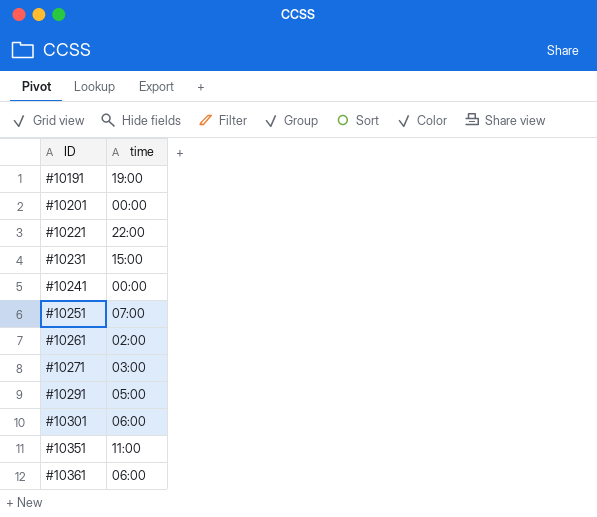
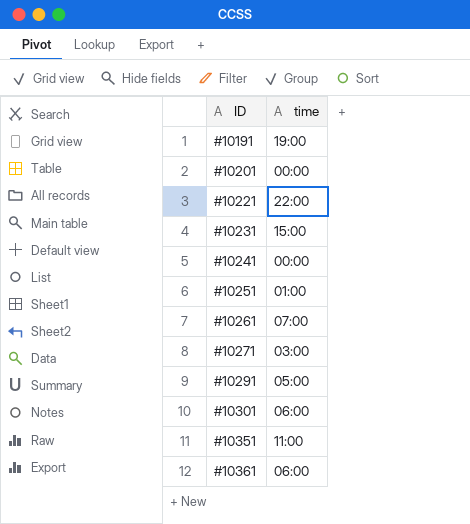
#10251 | time: 07:00 -> 01:00
#10261 | time: 02:00 -> 07:00

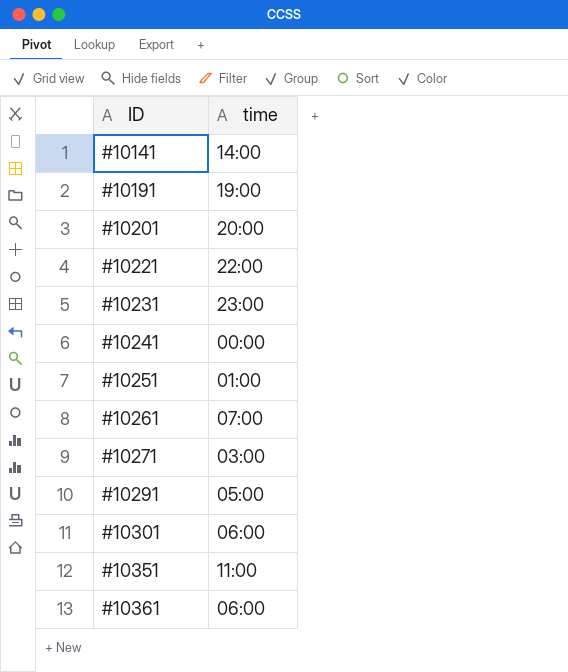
row #10141: none -> 14:00
#10201 | time: 00:00 -> 20:00
#10231 | time: 15:00 -> 23:00

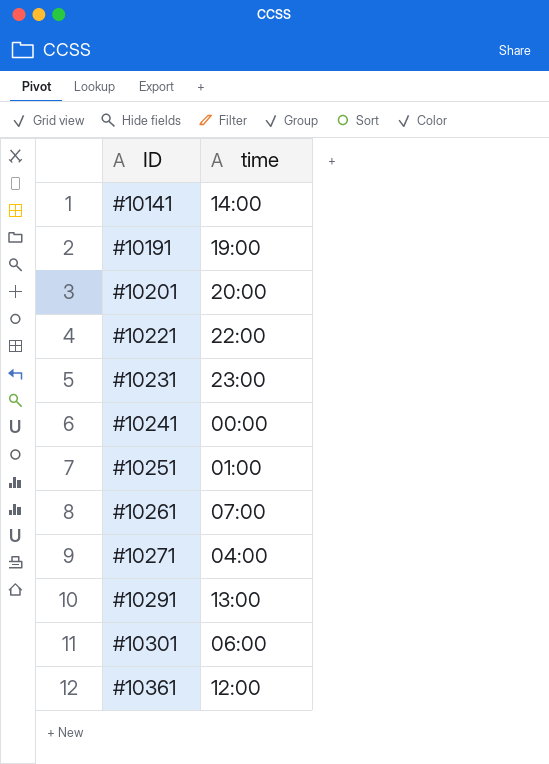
row #10351: 11:00 -> none
#10271 | time: 03:00 -> 04:00
#10291 | time: 05:00 -> 13:00
#10361 | time: 06:00 -> 12:00

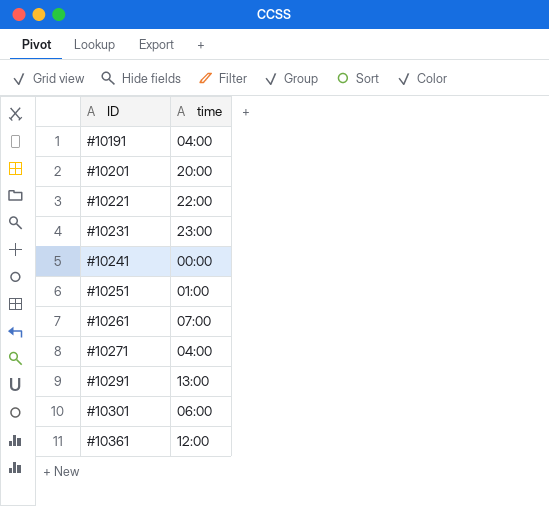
row #10141: 14:00 -> none
#10191 | time: 19:00 -> 04:00

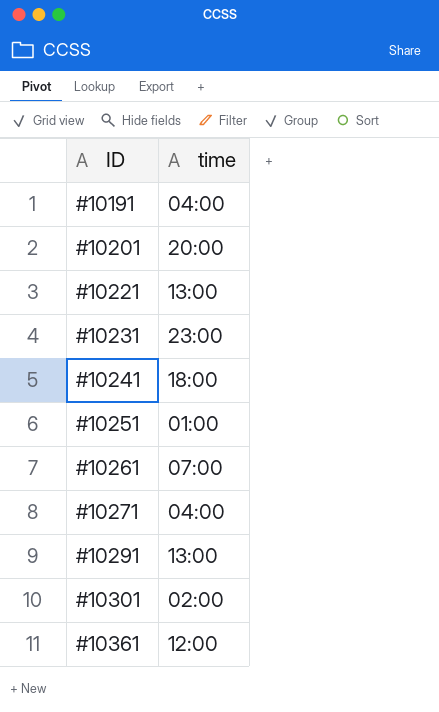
#10221 | time: 22:00 -> 13:00
#10241 | time: 00:00 -> 18:00
#10301 | time: 06:00 -> 02:00

